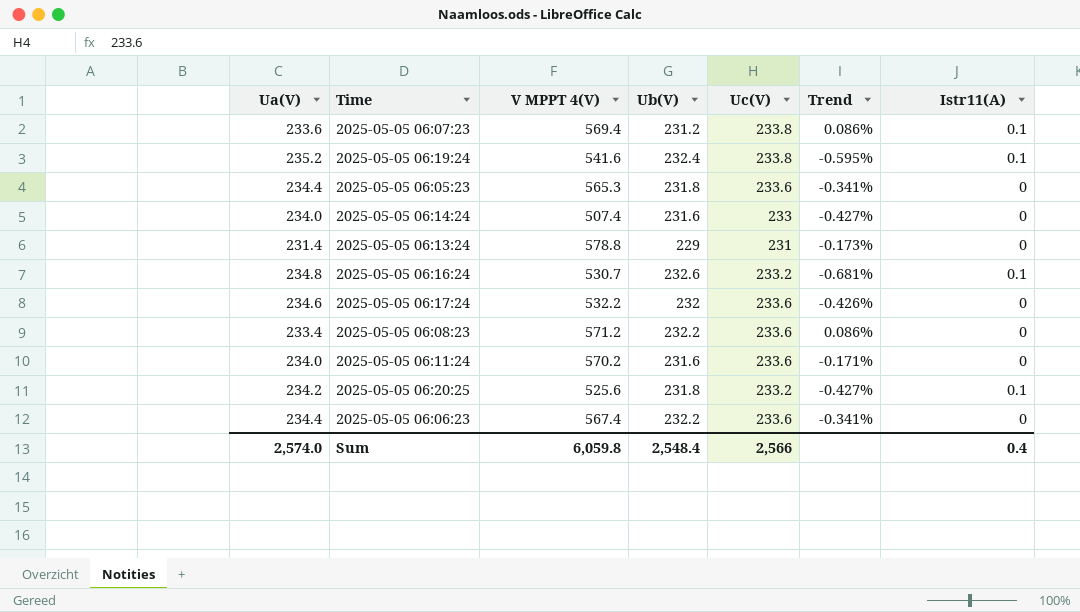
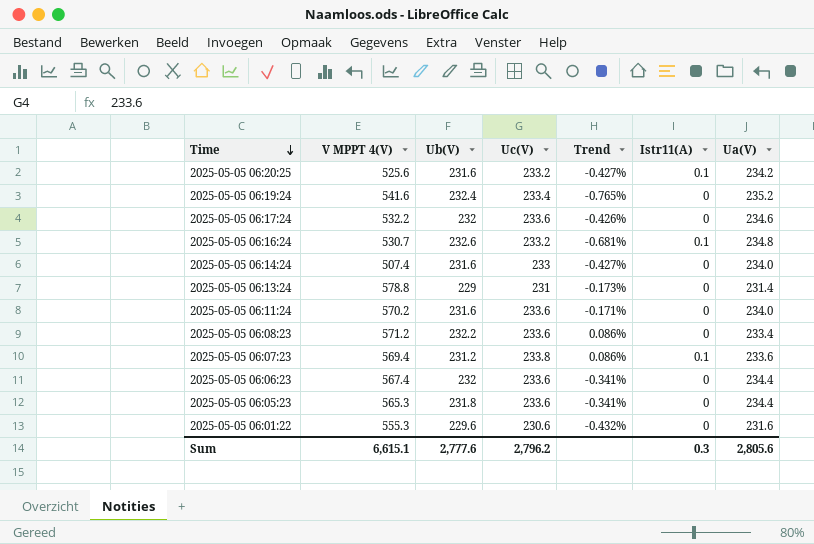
row order: none -> Time descending
column Ua(V) | position: 1 -> 7
2025-05-05 06:20:25 | Ub(V): 231.8 -> 231.6
2025-05-05 06:19:24 | Uc(V): 233.8 -> 233.4
2025-05-05 06:19:24 | Trend: -0.595% -> -0.765%
2025-05-05 06:19:24 | Istr11(A): 0.1 -> 0
2025-05-05 06:06:23 | Ub(V): 232.2 -> 232
row 2025-05-05 06:01:22: none -> 555.3 | 229.6 | 230.6 | -0.432% | 0 | 231.6
Sum | V MPPT 4(V): 6,059.8 -> 6,615.1
Sum | Ub(V): 2,548.4 -> 2,777.6
Sum | Uc(V): 2,566 -> 2,796.2
Sum | Istr11(A): 0.4 -> 0.3
Sum | Ua(V): 2,574.0 -> 2,805.6

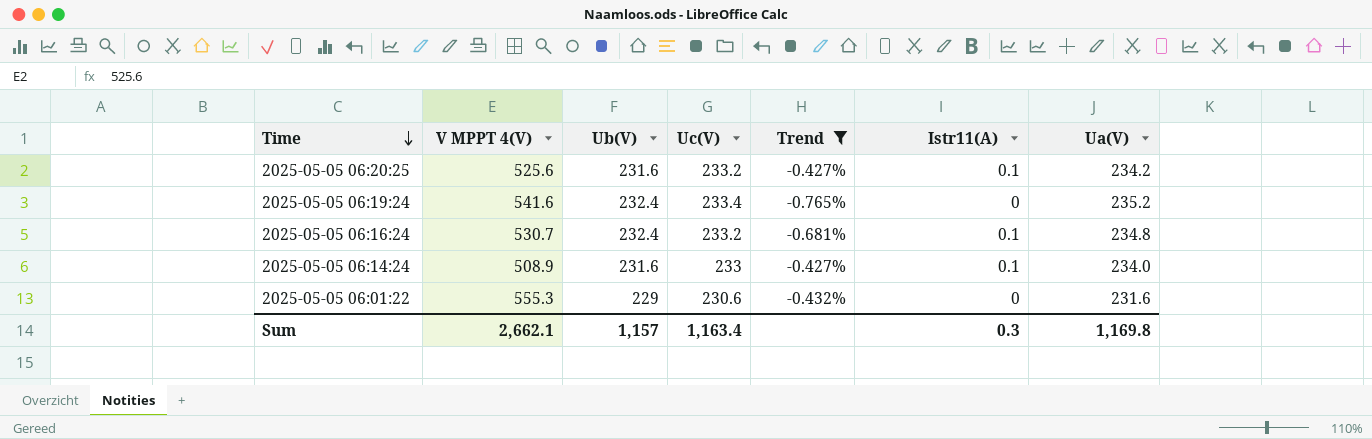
filter: none -> Trend <= -0.427%
2025-05-05 06:16:24 | Ub(V): 232.6 -> 232.4
2025-05-05 06:14:24 | V MPPT 4(V): 507.4 -> 508.9
2025-05-05 06:14:24 | Istr11(A): 0 -> 0.1
2025-05-05 06:01:22 | Ub(V): 229.6 -> 229
Sum | V MPPT 4(V): 6,615.1 -> 2,662.1
Sum | Ub(V): 2,777.6 -> 1,157
Sum | Uc(V): 2,796.2 -> 1,163.4
Sum | Ua(V): 2,805.6 -> 1,169.8

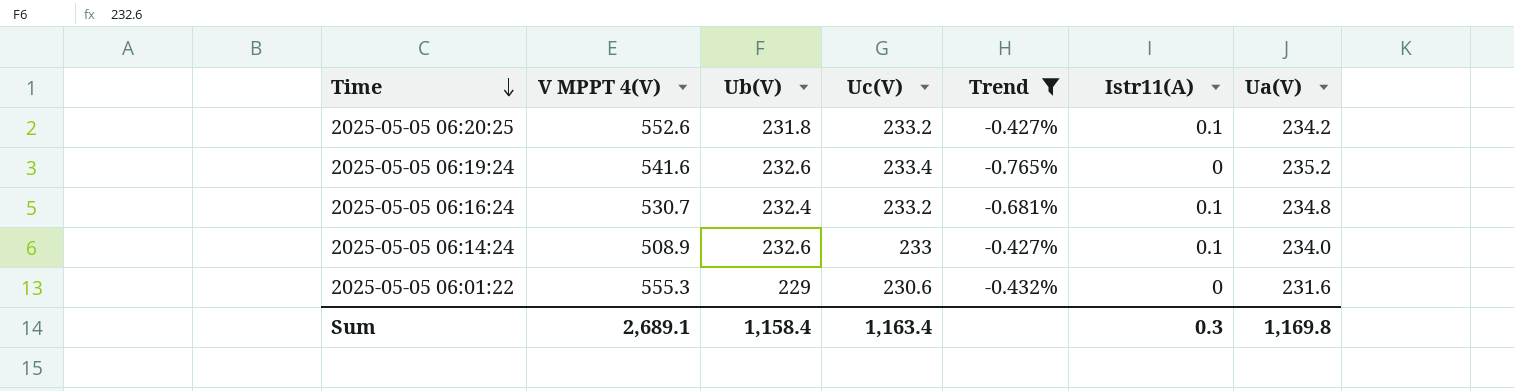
2025-05-05 06:20:25 | V MPPT 4(V): 525.6 -> 552.6
2025-05-05 06:20:25 | Ub(V): 231.6 -> 231.8
2025-05-05 06:19:24 | Ub(V): 232.4 -> 232.6
2025-05-05 06:14:24 | Ub(V): 231.6 -> 232.6
Sum | V MPPT 4(V): 2,662.1 -> 2,689.1
Sum | Ub(V): 1,157 -> 1,158.4

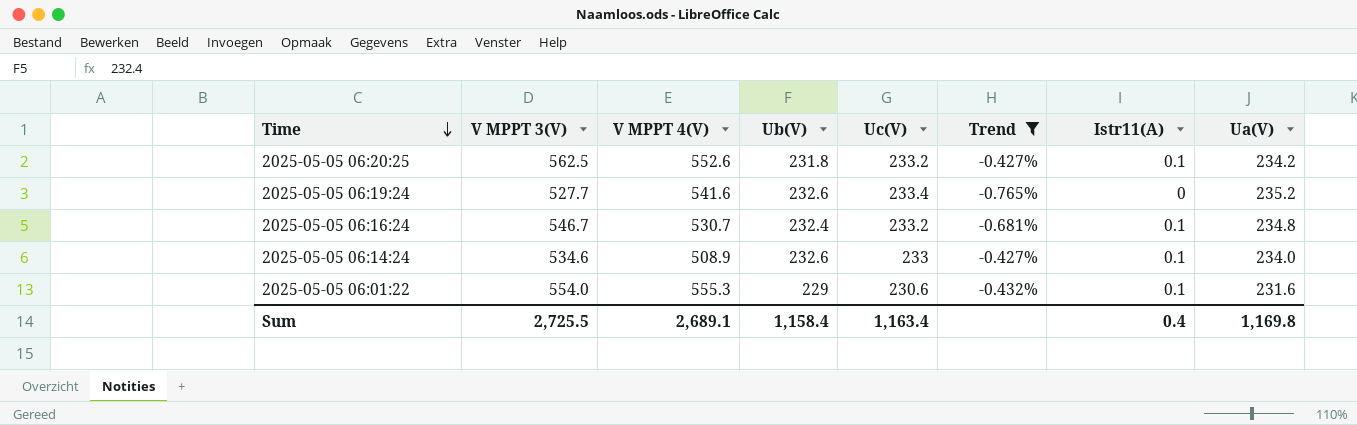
column V MPPT 3(V) | position: none -> 2
2025-05-05 06:01:22 | Istr11(A): 0 -> 0.1
Sum | Istr11(A): 0.3 -> 0.4

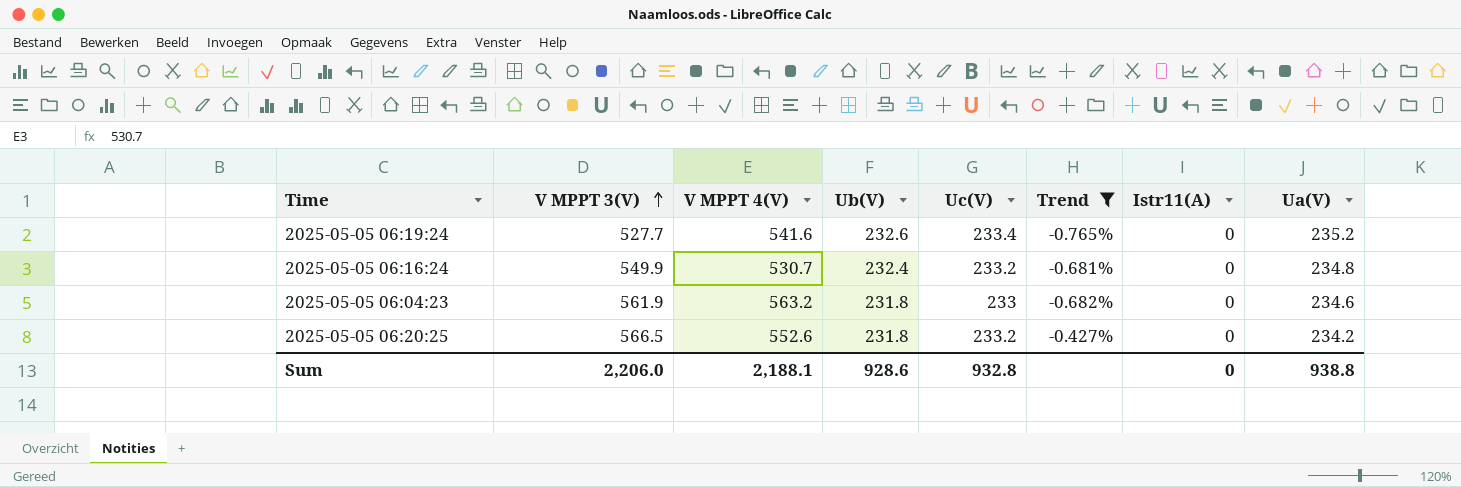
row order: Time descending -> V MPPT 3(V) ascending
row 2025-05-05 06:14:24: 534.6 | 508.9 | 232.6 | 233 | -0.427% | 0.1 | 234.0 -> none
row 2025-05-05 06:01:22: 554.0 | 555.3 | 229 | 230.6 | -0.432% | 0.1 | 231.6 -> none
2025-05-05 06:16:24 | V MPPT 3(V): 546.7 -> 549.9
2025-05-05 06:16:24 | Istr11(A): 0.1 -> 0
row 2025-05-05 06:04:23: none -> 561.9 | 563.2 | 231.8 | 233 | -0.682% | 0 | 234.6
2025-05-05 06:20:25 | V MPPT 3(V): 562.5 -> 566.5
2025-05-05 06:20:25 | Istr11(A): 0.1 -> 0
Sum | V MPPT 3(V): 2,725.5 -> 2,206.0
Sum | V MPPT 4(V): 2,689.1 -> 2,188.1
Sum | Ub(V): 1,158.4 -> 928.6
Sum | Uc(V): 1,163.4 -> 932.8
Sum | Istr11(A): 0.4 -> 0
Sum | Ua(V): 1,169.8 -> 938.8

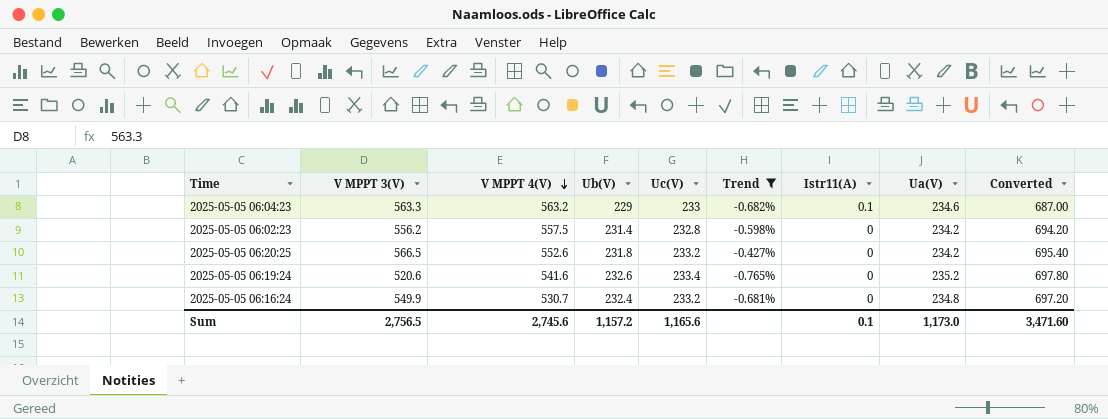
row order: V MPPT 3(V) ascending -> V MPPT 4(V) descending
column Converted | formula: none -> [Ub(V)] * 3
2025-05-05 06:04:23 | V MPPT 3(V): 561.9 -> 563.3
2025-05-05 06:04:23 | Ub(V): 231.8 -> 229
2025-05-05 06:04:23 | Istr11(A): 0 -> 0.1
row 2025-05-05 06:02:23: none -> 556.2 | 557.5 | 231.4 | 232.8 | -0.598% | 0 | 234.2 | 694.20
2025-05-05 06:19:24 | V MPPT 3(V): 527.7 -> 520.6
Sum | V MPPT 3(V): 2,206.0 -> 2,756.5
Sum | V MPPT 4(V): 2,188.1 -> 2,745.6
Sum | Ub(V): 928.6 -> 1,157.2
Sum | Uc(V): 932.8 -> 1,165.6
Sum | Istr11(A): 0 -> 0.1
Sum | Ua(V): 938.8 -> 1,173.0

